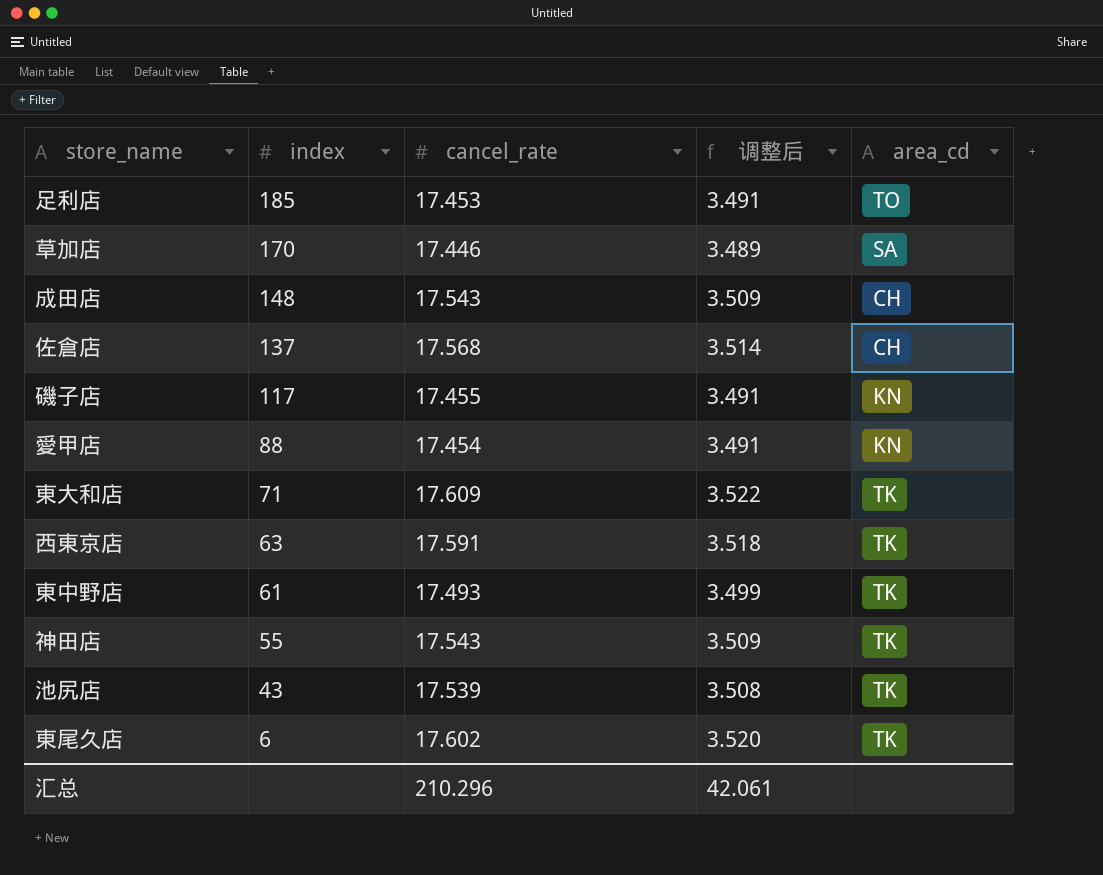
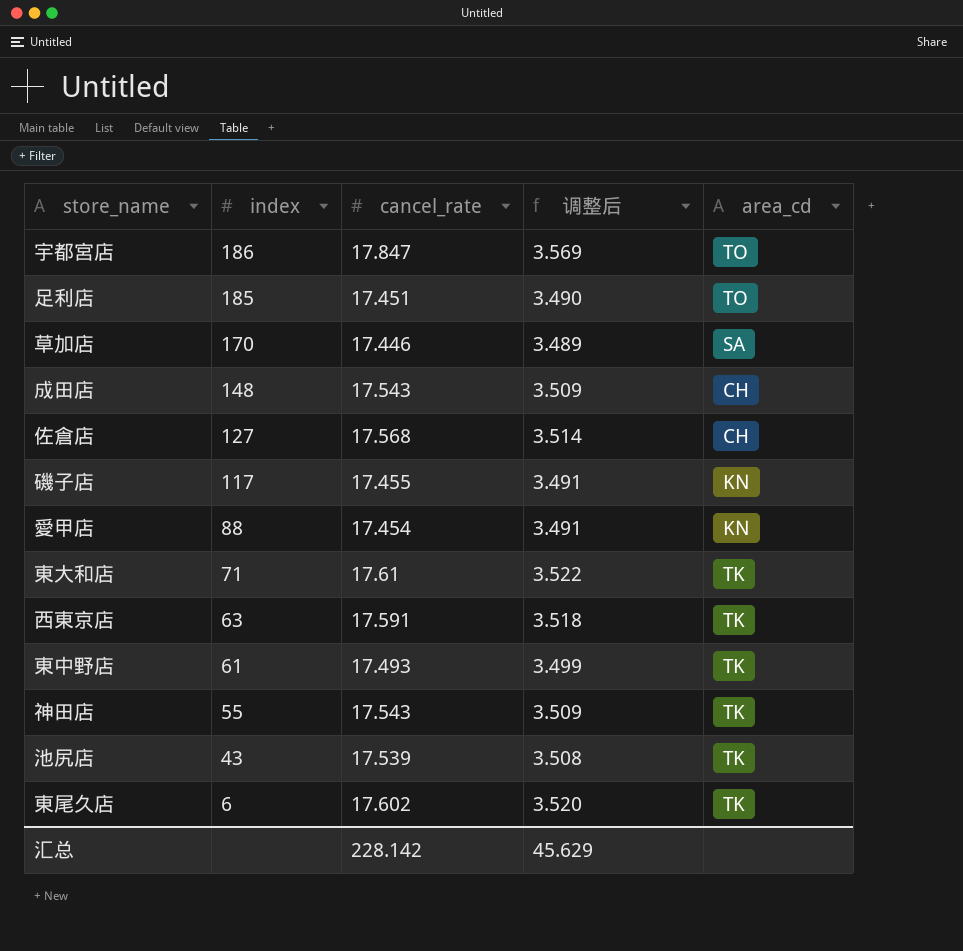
row 宇都宮店: none -> 186 | 17.847 | 3.569 | TO
足利店 | cancel_rate: 17.453 -> 17.451
足利店 | 调整后: 3.491 -> 3.490
佐倉店 | index: 137 -> 127
東大和店 | cancel_rate: 17.609 -> 17.61
汇总 | cancel_rate: 210.296 -> 228.142
汇总 | 调整后: 42.061 -> 45.629

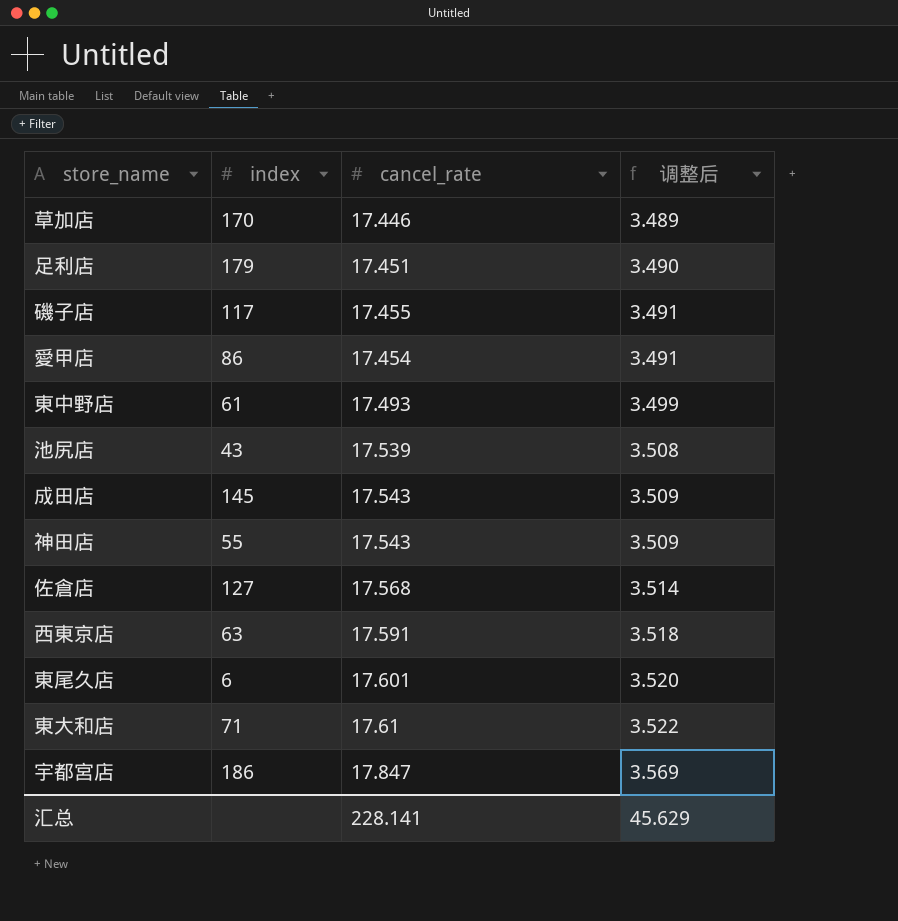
row order: index descending -> 调整后 ascending
column area_cd | position: 5 -> none
足利店 | index: 185 -> 179
愛甲店 | index: 88 -> 86
成田店 | index: 148 -> 145
東尾久店 | cancel_rate: 17.602 -> 17.601
汇总 | cancel_rate: 228.142 -> 228.141

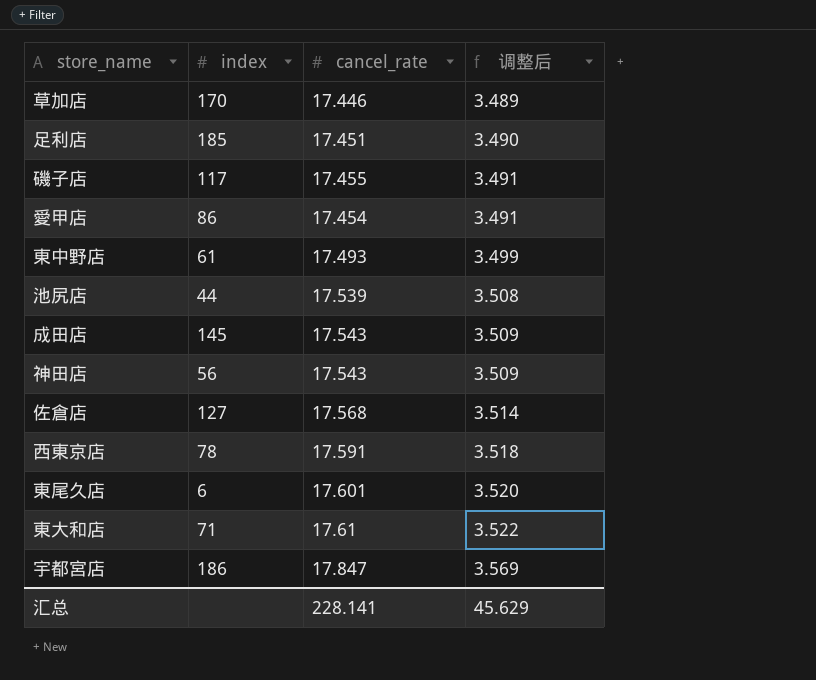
足利店 | index: 179 -> 185
池尻店 | index: 43 -> 44
神田店 | index: 55 -> 56
西東京店 | index: 63 -> 78

